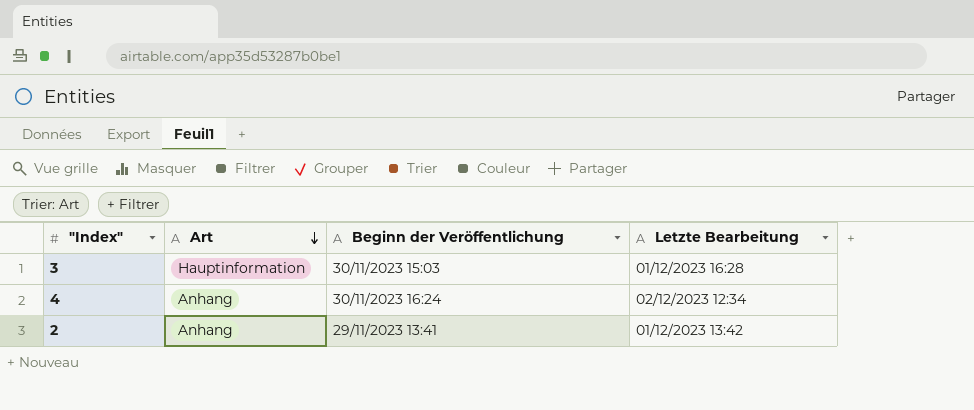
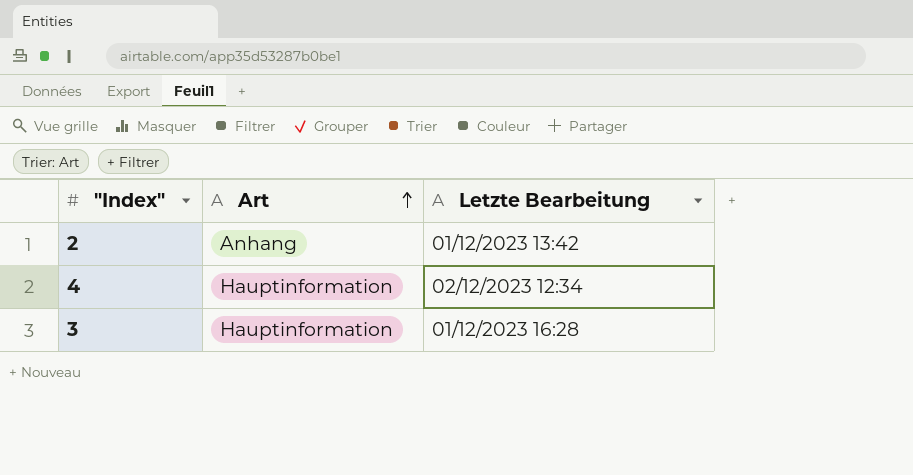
row order: Art descending -> Art ascending
column Beginn der Veröffentlichung | position: 3 -> none
4 | Art: Anhang -> Hauptinformation

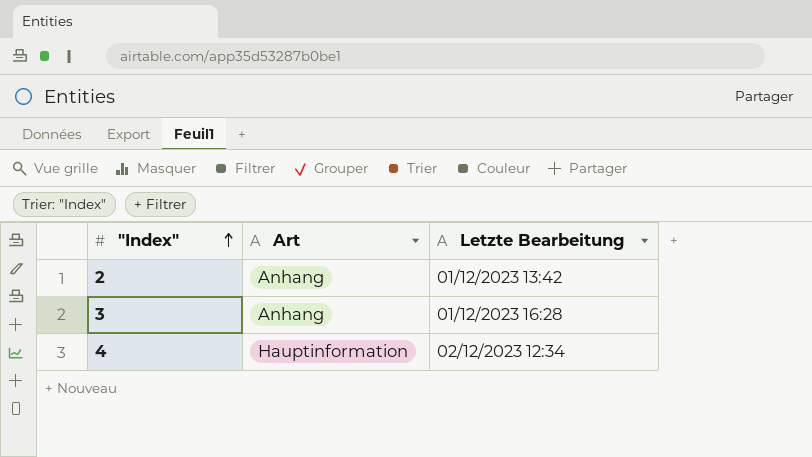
row order: Art ascending -> "Index" ascending
3 | Art: Hauptinformation -> Anhang

